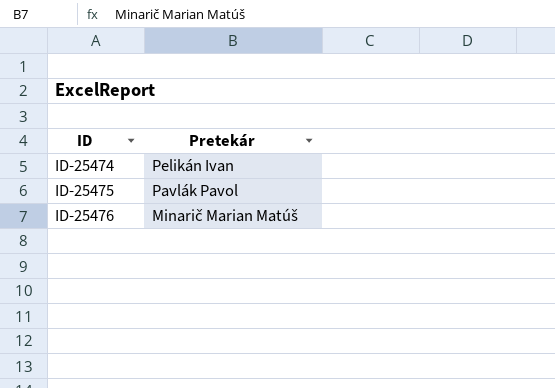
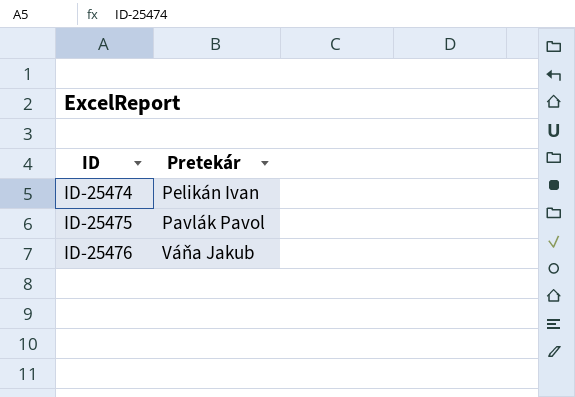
ID-25476 | Pretekár: Minarič Marian Matúš -> Váňa Jakub

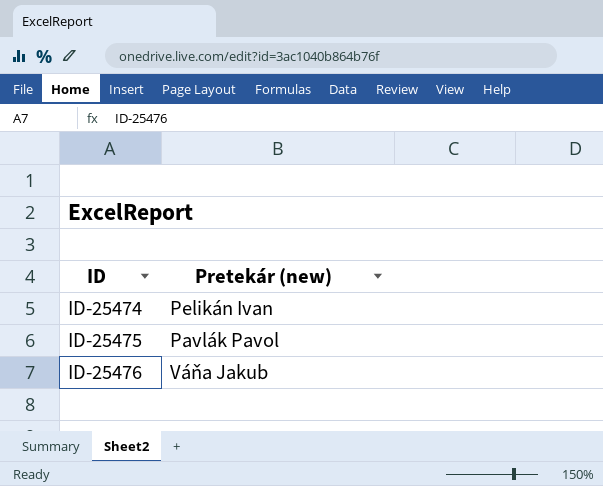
column name: Pretekár -> Pretekár (new)

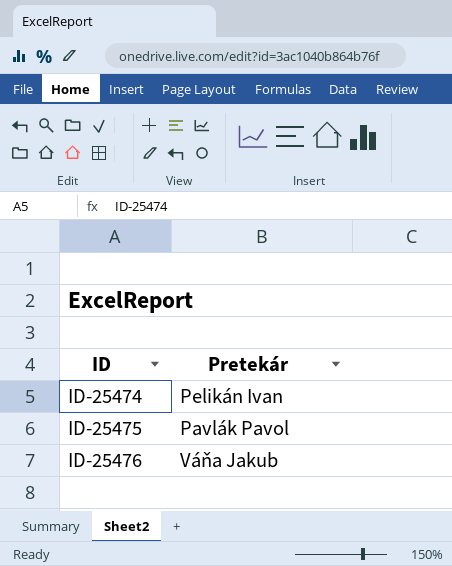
column name: Pretekár (new) -> Pretekár

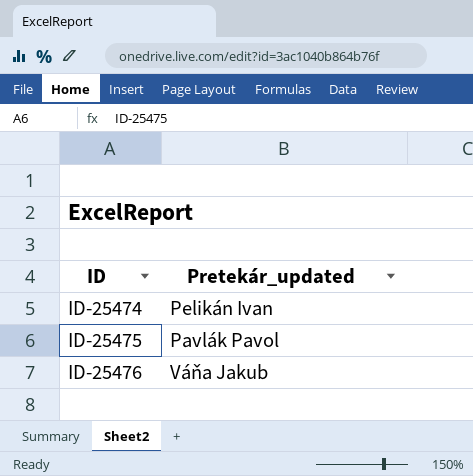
column name: Pretekár -> Pretekár_updated

